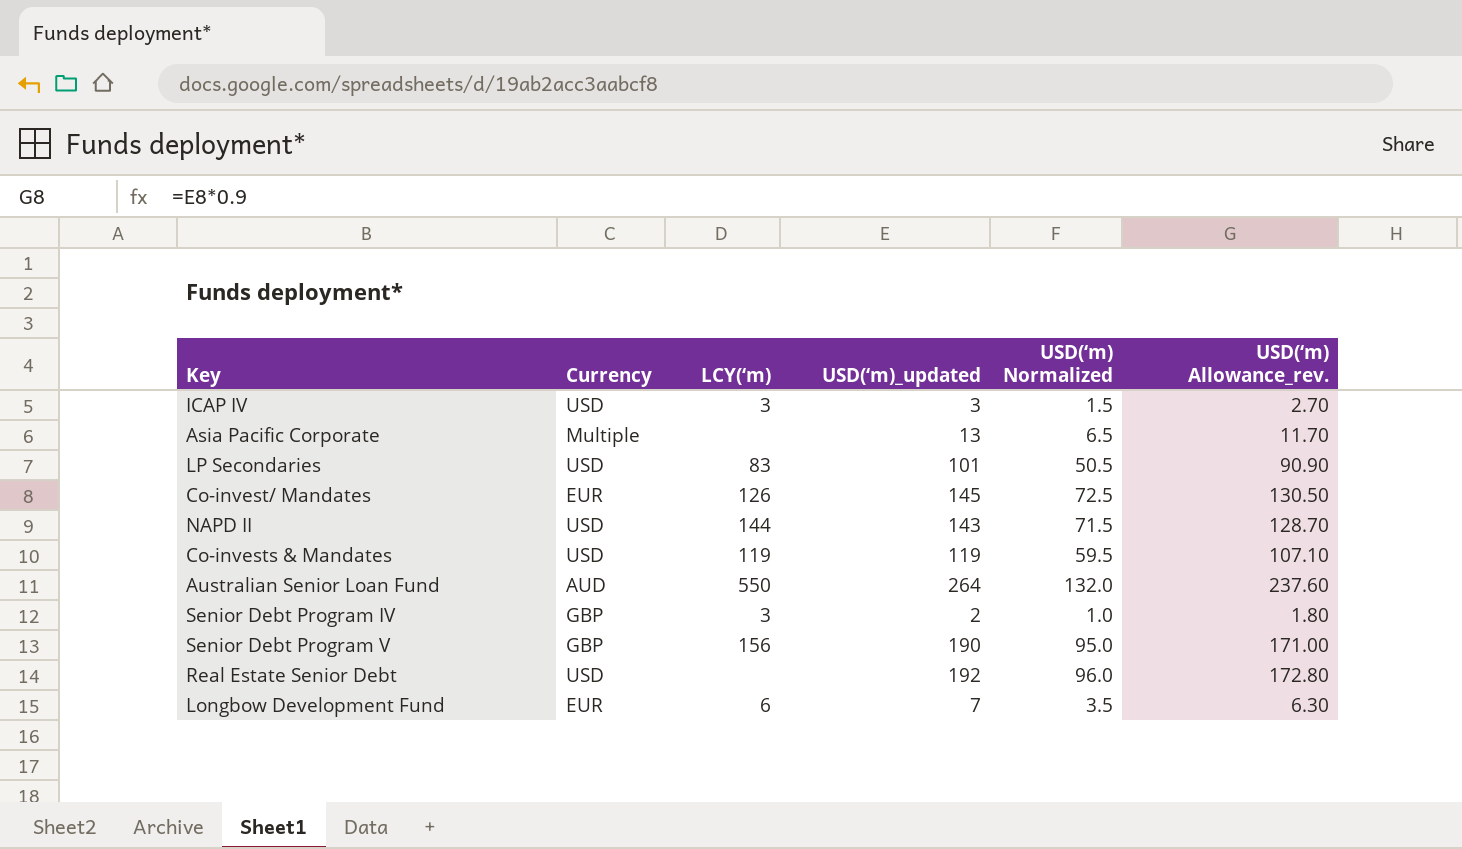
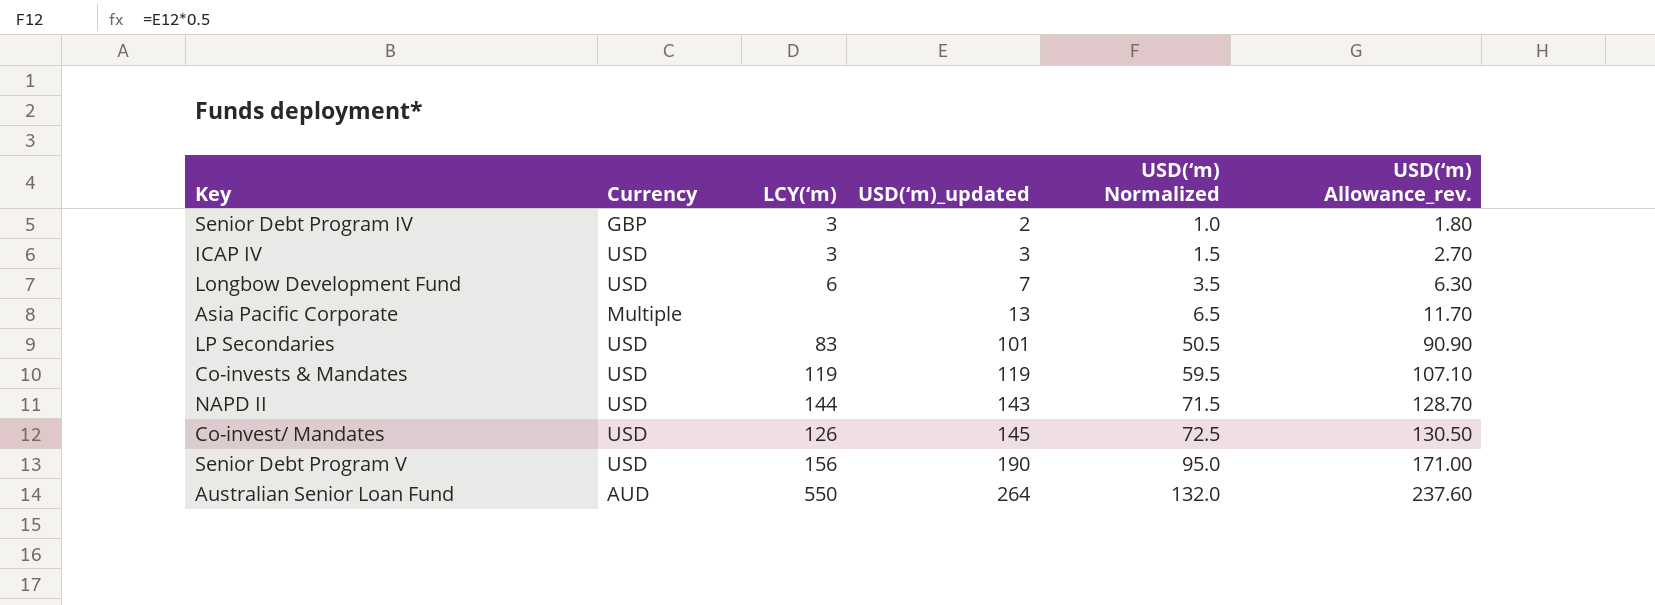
row order: none -> USD(‘m)_updated ascending
row Real Estate Senior Debt: USD | none | 192 | 96.0 | 172.80 -> none
Longbow Development Fund | Currency: EUR -> USD
Co-invest/ Mandates | Currency: EUR -> USD
Senior Debt Program V | Currency: GBP -> USD

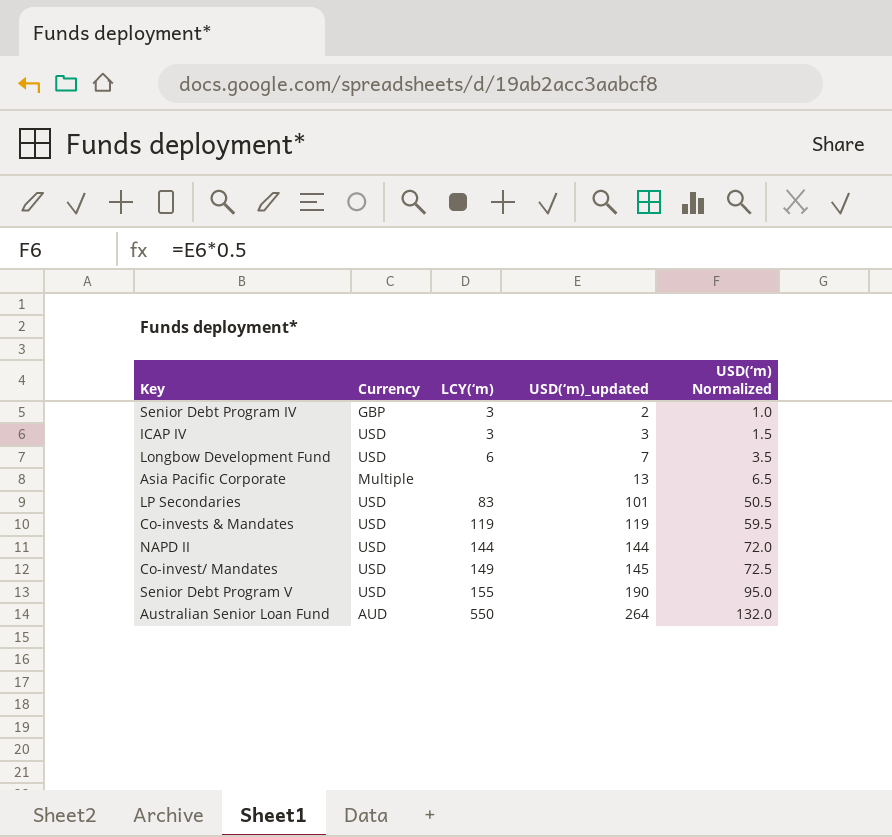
column USD(‘m) Allowance_rev. | formula: [USD(‘m)_updated] * 0.9 -> none
NAPD II | USD(‘m)_updated: 143 -> 144
NAPD II | USD(‘m) Normalized: 71.5 -> 72.0
Co-invest/ Mandates | LCY(‘m): 126 -> 149
Senior Debt Program V | LCY(‘m): 156 -> 155

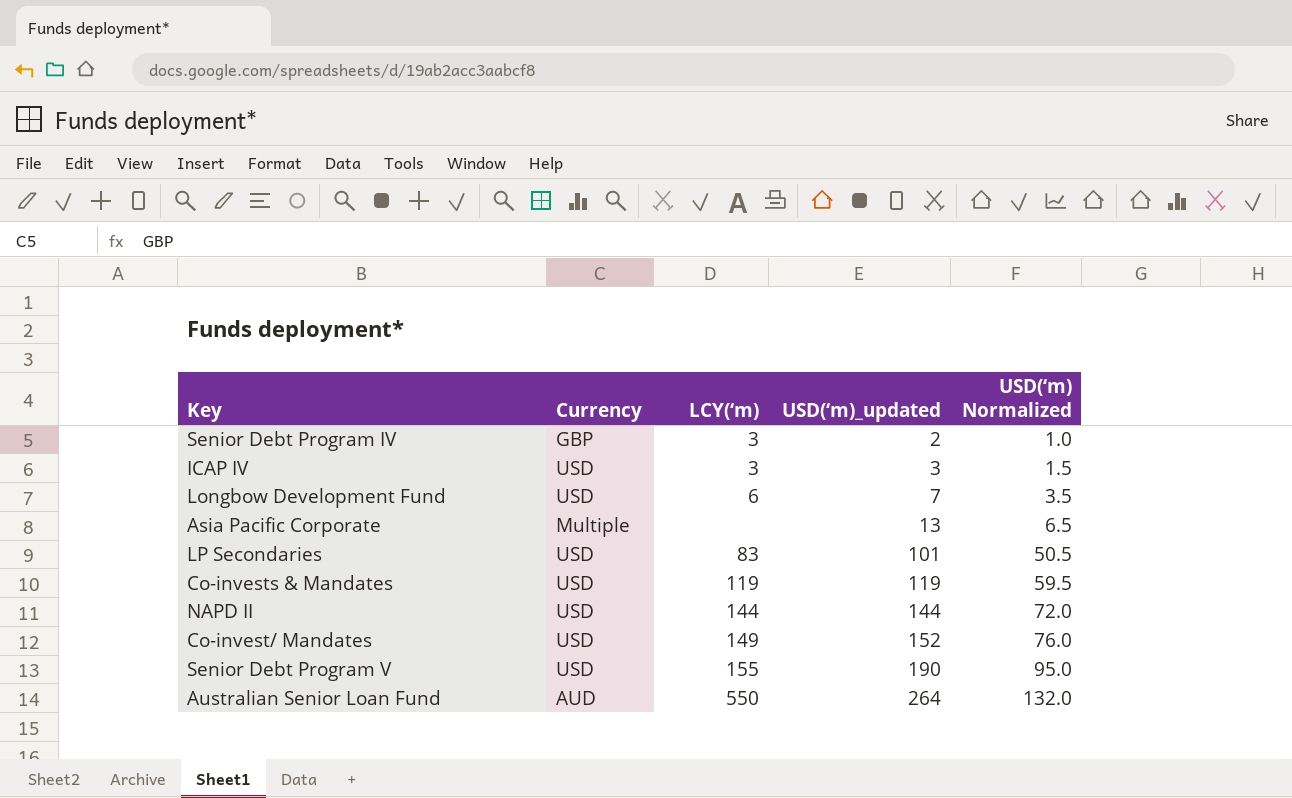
Co-invest/ Mandates | USD(‘m)_updated: 145 -> 152
Co-invest/ Mandates | USD(‘m) Normalized: 72.5 -> 76.0

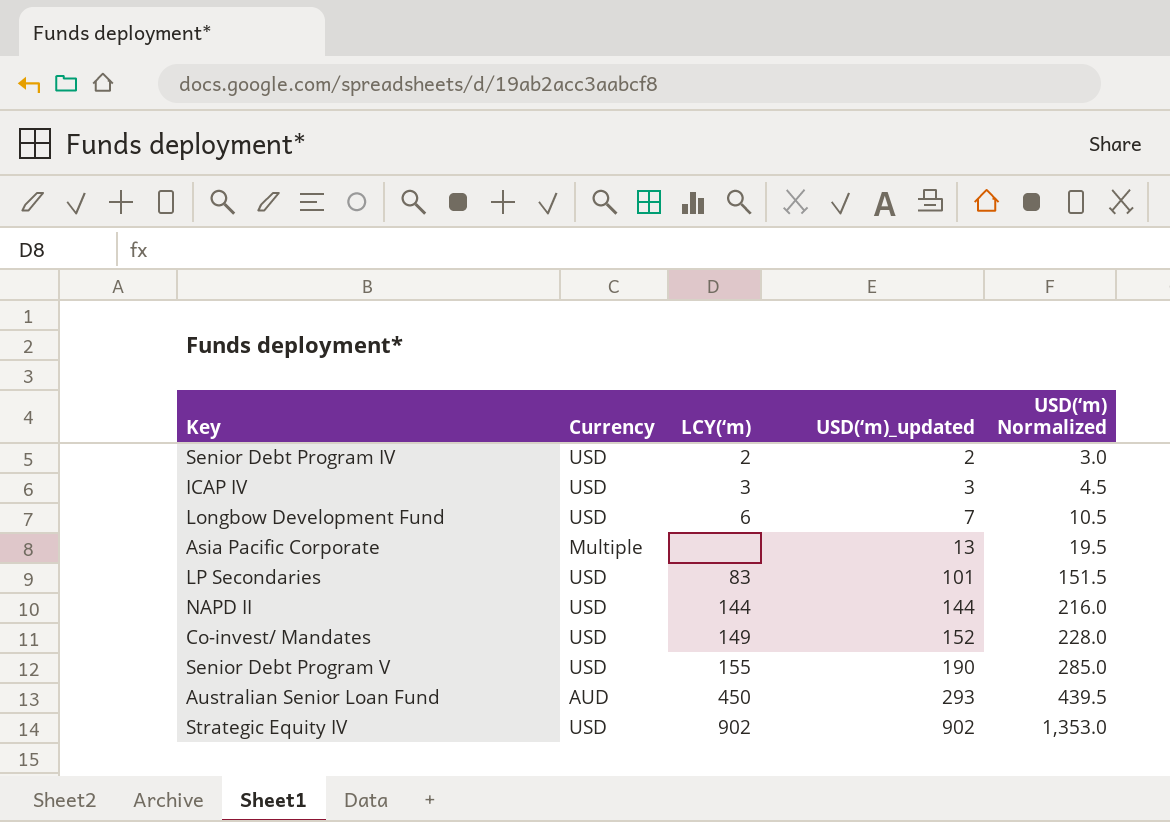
column USD(‘m) Normalized | formula: [USD(‘m)_updated] * 0.5 -> [USD(‘m)_updated] * 1.5
row Co-invests & Mandates: USD | 119 | 119 | 59.5 -> none
Senior Debt Program IV | Currency: GBP -> USD
Senior Debt Program IV | LCY(‘m): 3 -> 2
Australian Senior Loan Fund | LCY(‘m): 550 -> 450
Australian Senior Loan Fund | USD(‘m)_updated: 264 -> 293
row Strategic Equity IV: none -> USD | 902 | 902 | 1,353.0

